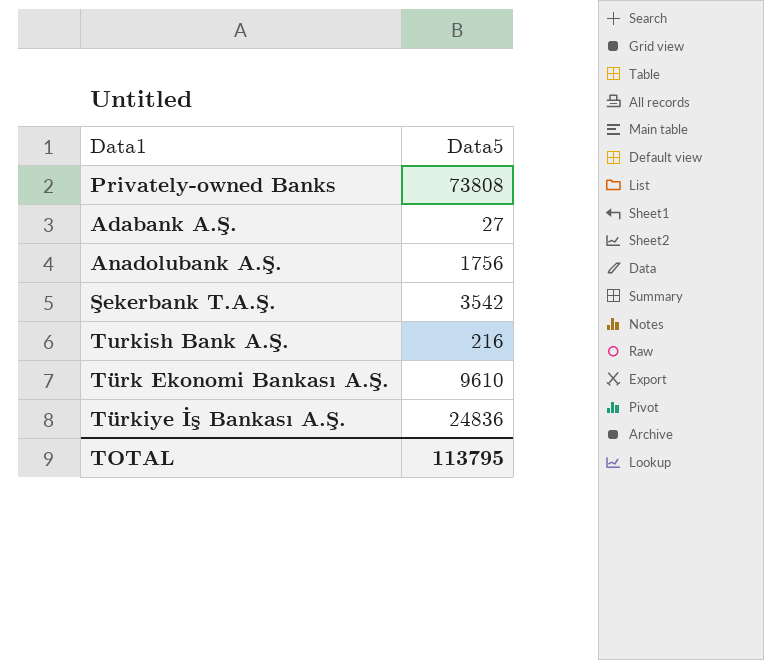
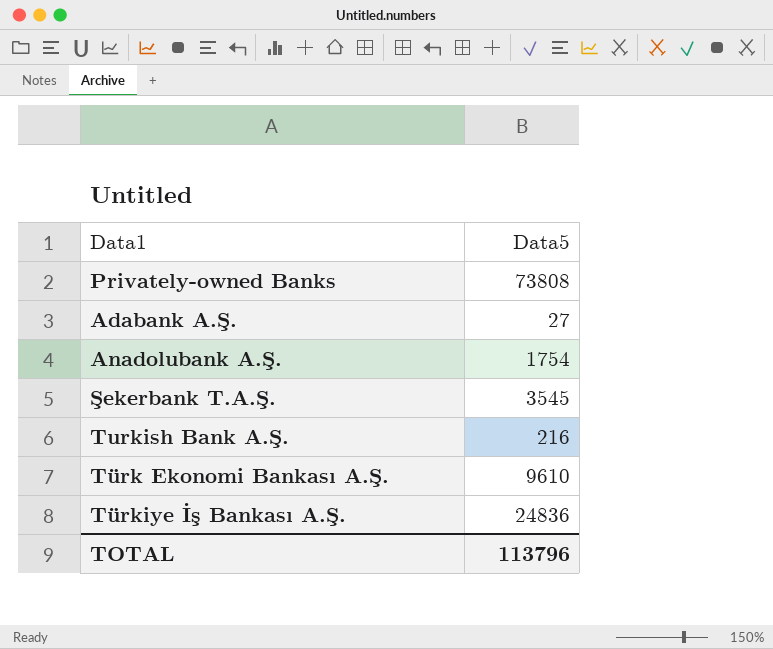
Anadolubank A.Ş. | Data5: 1756 -> 1754
Şekerbank T.A.Ş. | Data5: 3542 -> 3545
TOTAL | Data5: 113795 -> 113796

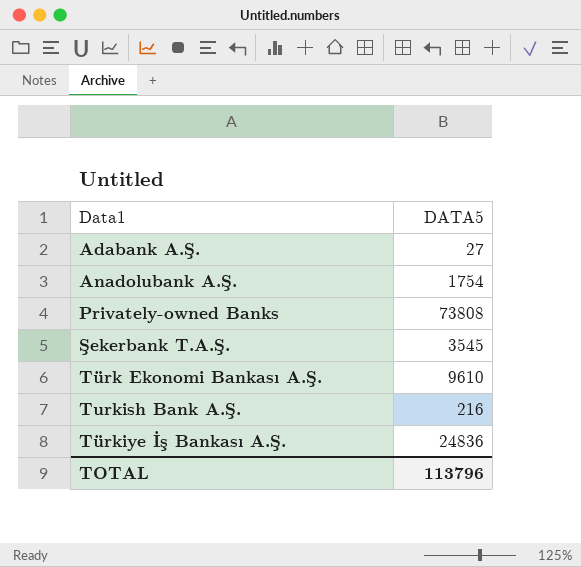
row order: none -> Data1 ascending
column name: Data5 -> DATA5

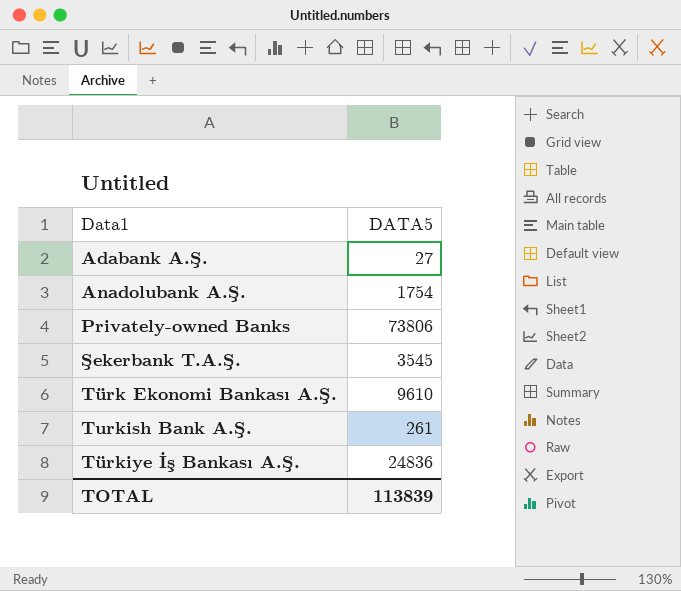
Privately-owned Banks | DATA5: 73808 -> 73806
Turkish Bank A.Ş. | DATA5: 216 -> 261
TOTAL | DATA5: 113796 -> 113839

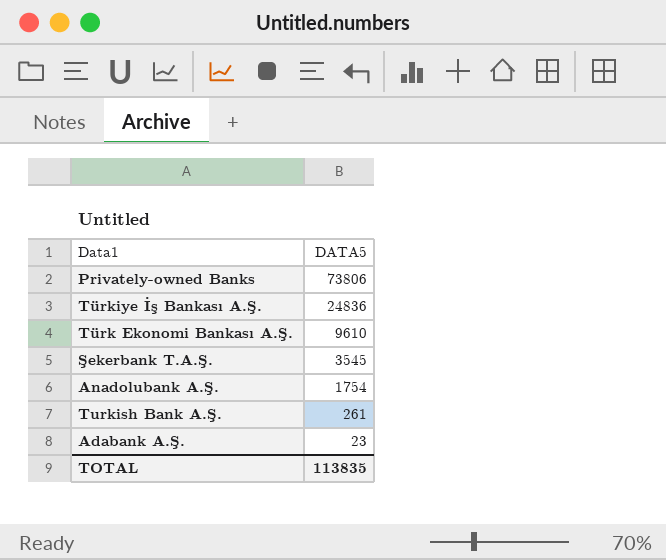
row order: Data1 ascending -> DATA5 descending
Adabank A.Ş. | DATA5: 27 -> 23
TOTAL | DATA5: 113839 -> 113835

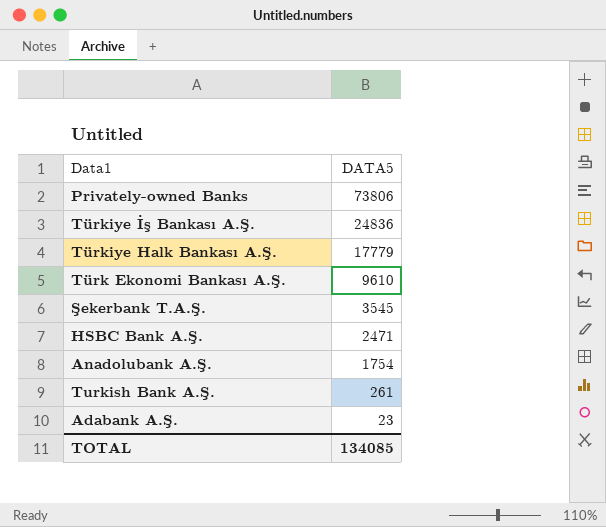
row Türkiye Halk Bankası A.Ş.: none -> 17779
row HSBC Bank A.Ş.: none -> 2471
TOTAL | DATA5: 113835 -> 134085

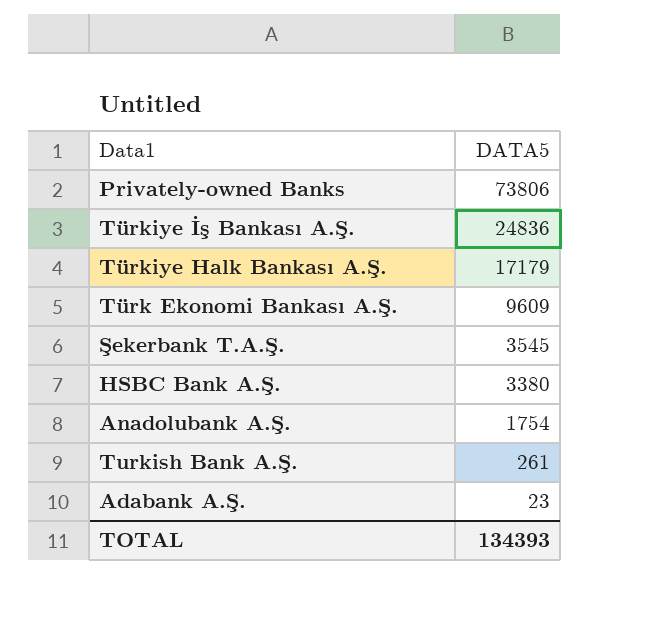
Türkiye Halk Bankası A.Ş. | DATA5: 17779 -> 17179
Türk Ekonomi Bankası A.Ş. | DATA5: 9610 -> 9609
HSBC Bank A.Ş. | DATA5: 2471 -> 3380
TOTAL | DATA5: 134085 -> 134393

